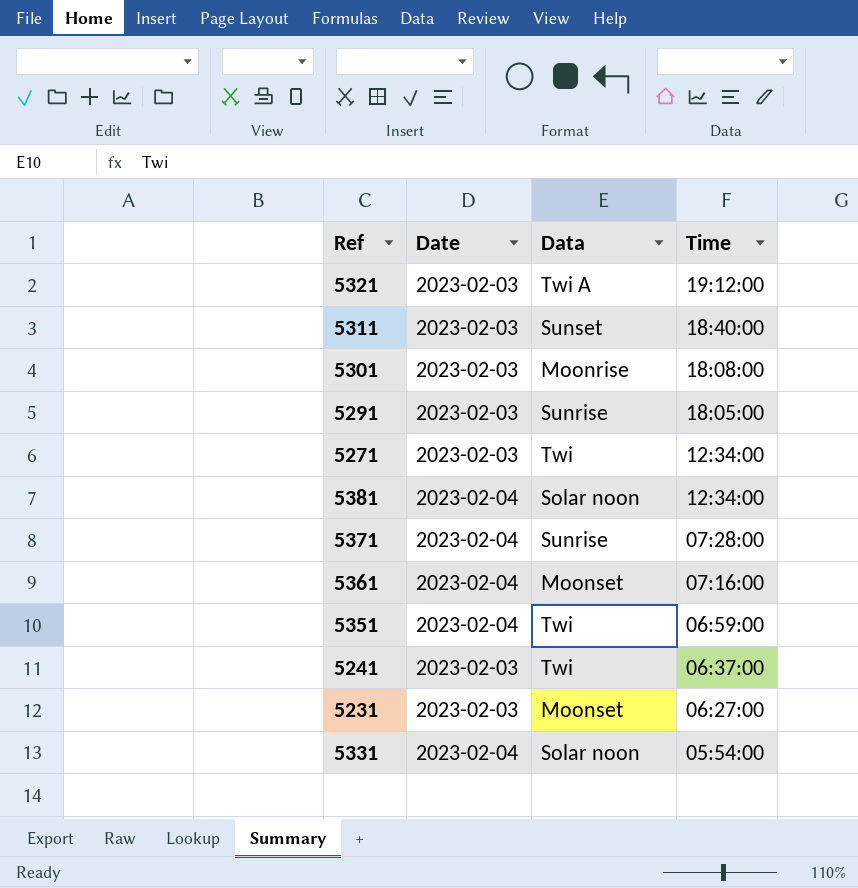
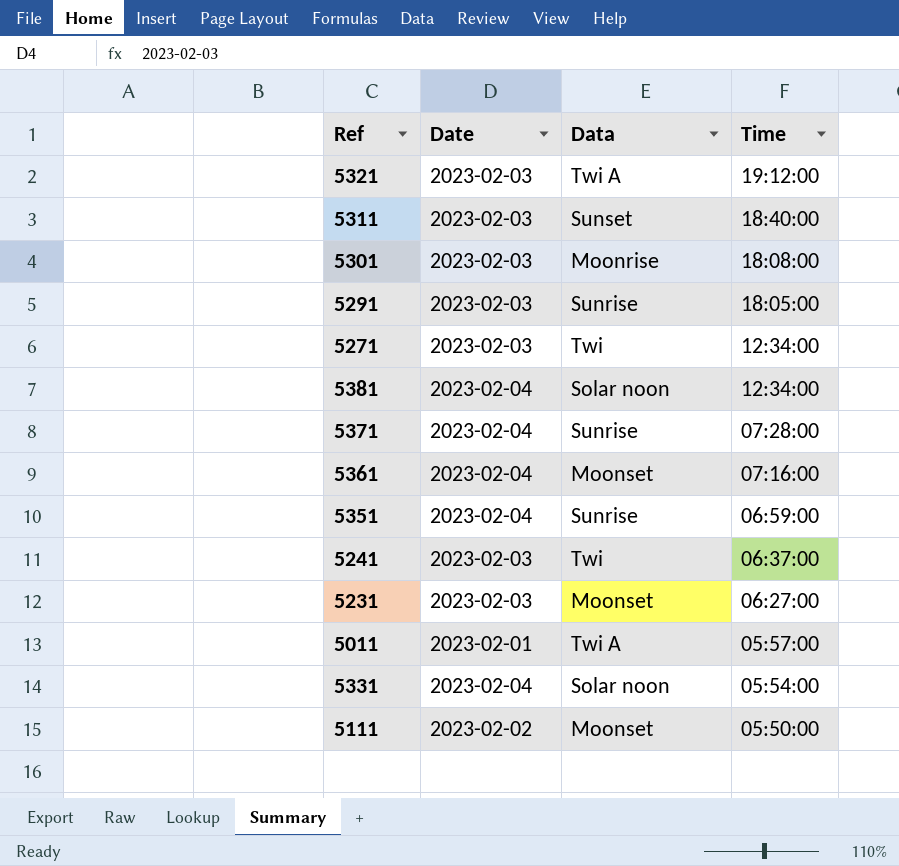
5351 | Data: Twi -> Sunrise
row 5011: none -> 2023-02-01 | Twi A | 05:57:00
row 5111: none -> 2023-02-02 | Moonset | 05:50:00

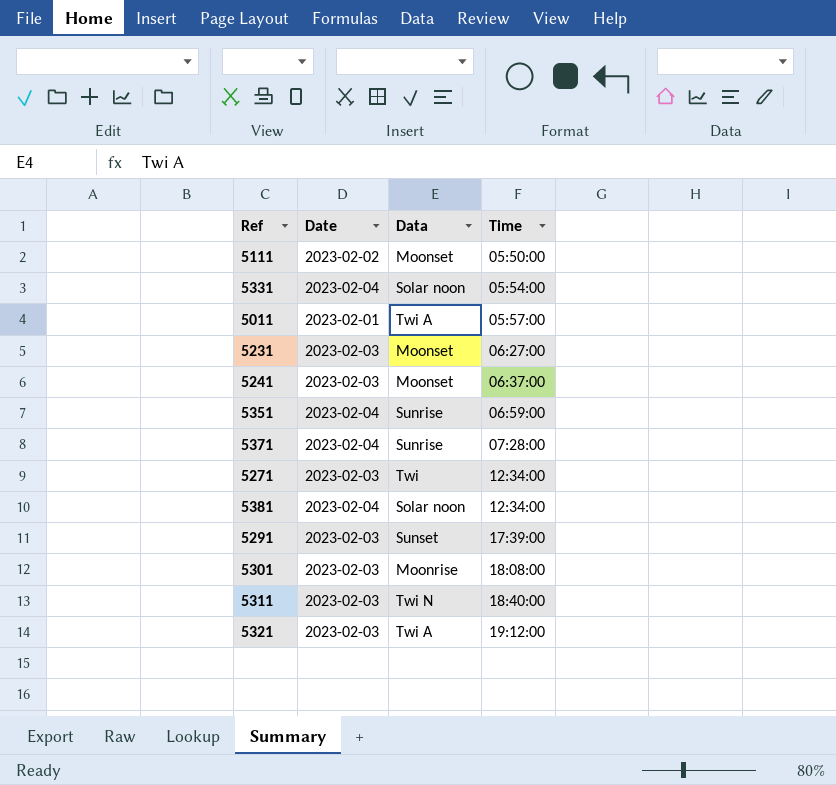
row order: Time descending -> Time ascending
row 5361: 2023-02-04 | Moonset | 07:16:00 -> none
5241 | Data: Twi -> Moonset
5291 | Data: Sunrise -> Sunset
5291 | Time: 18:05:00 -> 17:39:00
5311 | Data: Sunset -> Twi N

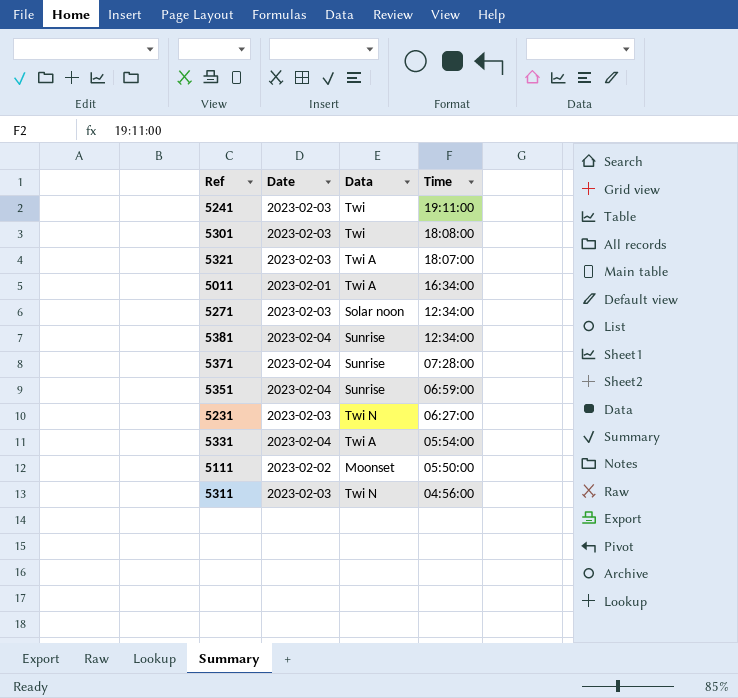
row order: Time ascending -> Time descending
row 5291: 2023-02-03 | Sunset | 17:39:00 -> none
5241 | Data: Moonset -> Twi
5241 | Time: 06:37:00 -> 19:11:00
5301 | Data: Moonrise -> Twi
5321 | Time: 19:12:00 -> 18:07:00
5011 | Time: 05:57:00 -> 16:34:00
5271 | Data: Twi -> Solar noon
5381 | Data: Solar noon -> Sunrise
5231 | Data: Moonset -> Twi N
5331 | Data: Solar noon -> Twi A
5311 | Time: 18:40:00 -> 04:56:00

